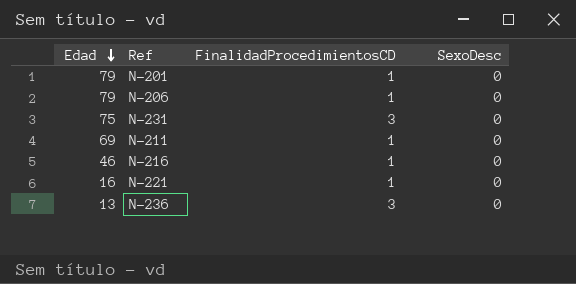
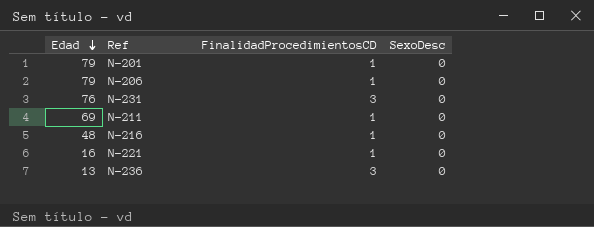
N-231 | Edad: 75 -> 76
N-216 | Edad: 46 -> 48

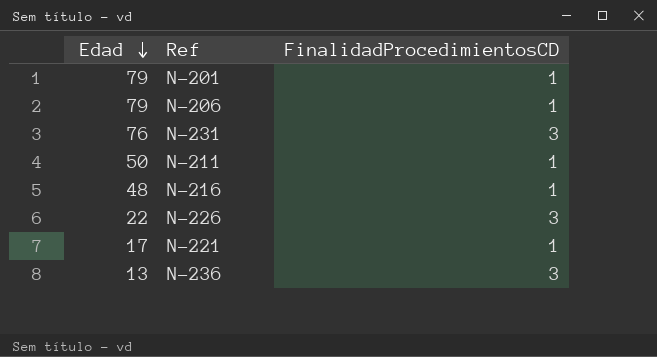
column SexoDesc | position: 4 -> none
N-211 | Edad: 69 -> 50
row N-226: none -> 22 | 3
N-221 | Edad: 16 -> 17

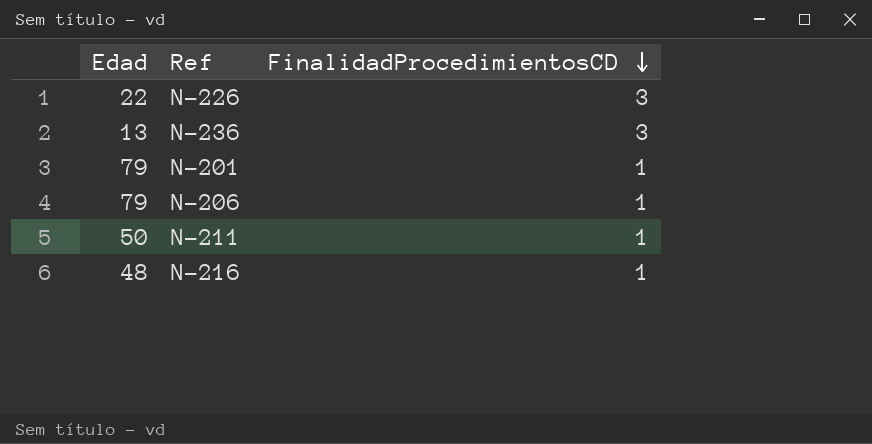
row order: Edad descending -> FinalidadProcedimientosCD descending
row N-231: 76 | 3 -> none
row N-221: 17 | 1 -> none

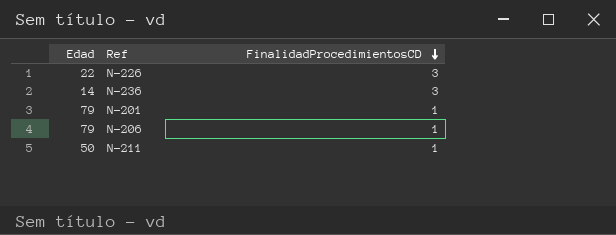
row N-216: 48 | 1 -> none
N-236 | Edad: 13 -> 14

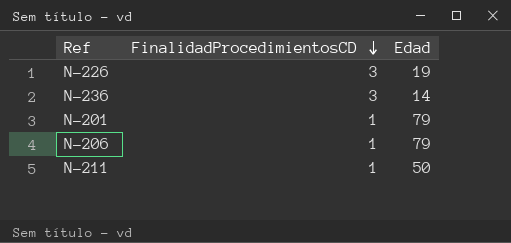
column Edad | position: 1 -> 3
N-226 | Edad: 22 -> 19

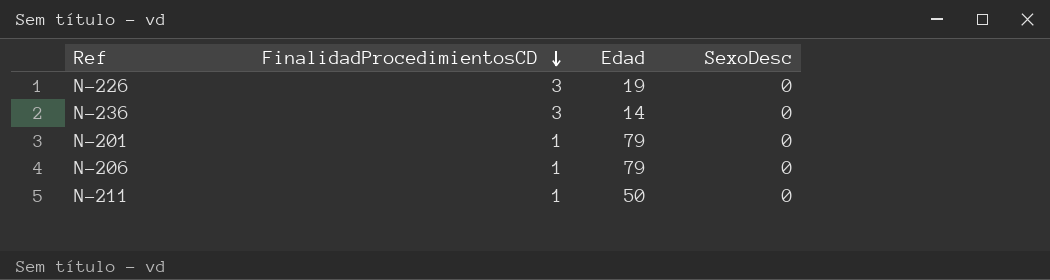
column SexoDesc | position: none -> 4

